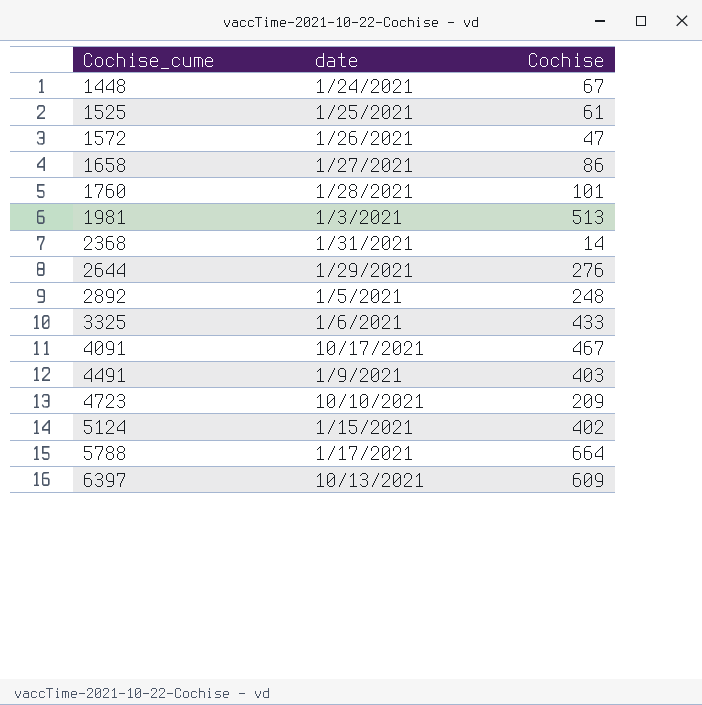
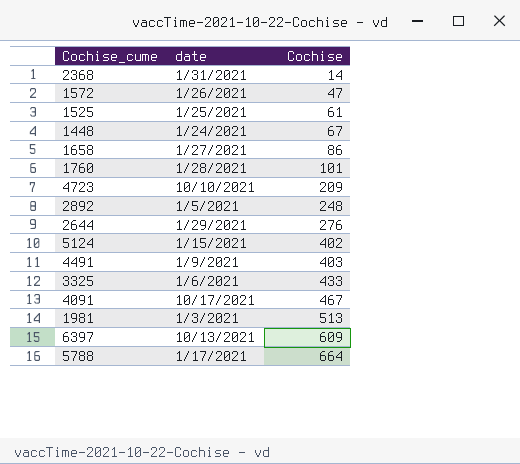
row order: Cochise_cume ascending -> Cochise ascending

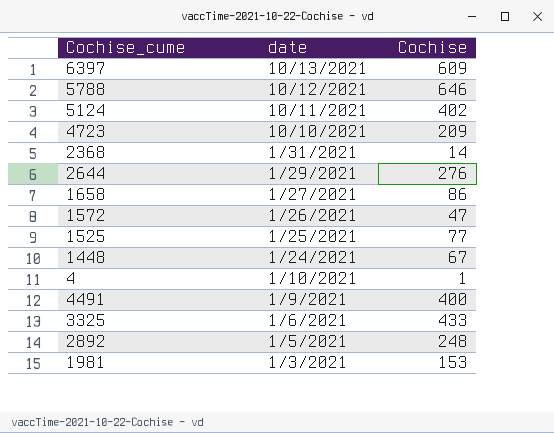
row order: Cochise ascending -> date descending
row 1760: 1/28/2021 | 101 -> none
row 4091: 10/17/2021 | 467 -> none
5788 | date: 1/17/2021 -> 10/12/2021
5788 | Cochise: 664 -> 646
5124 | date: 1/15/2021 -> 10/11/2021
1525 | Cochise: 61 -> 77
row 4: none -> 1/10/2021 | 1
4491 | Cochise: 403 -> 400
1981 | Cochise: 513 -> 153

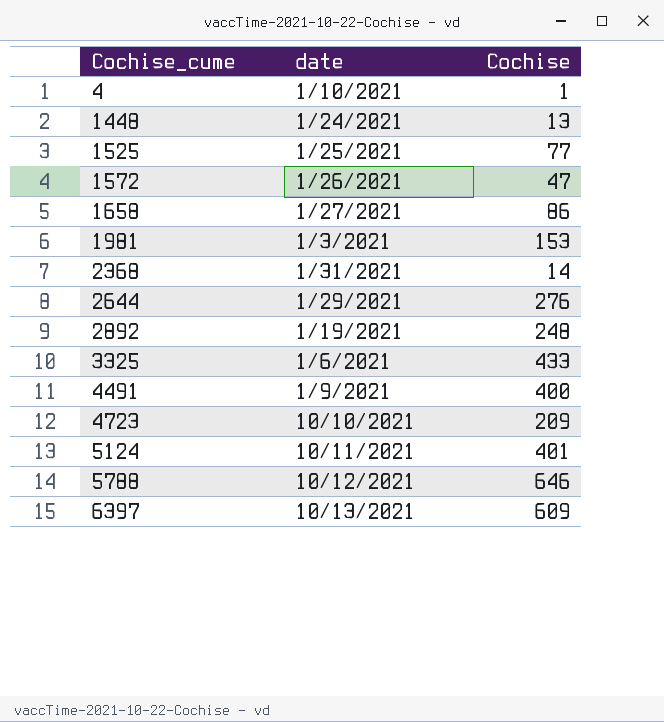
row order: date descending -> Cochise_cume ascending
1448 | Cochise: 67 -> 13
2892 | date: 1/5/2021 -> 1/19/2021
5124 | Cochise: 402 -> 401

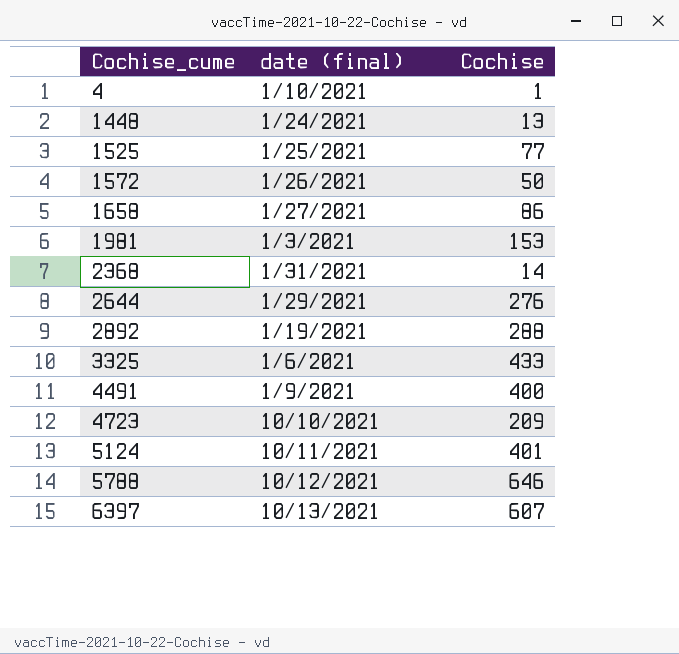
column name: date -> date (final)
1572 | Cochise: 47 -> 50
2892 | Cochise: 248 -> 288
6397 | Cochise: 609 -> 607

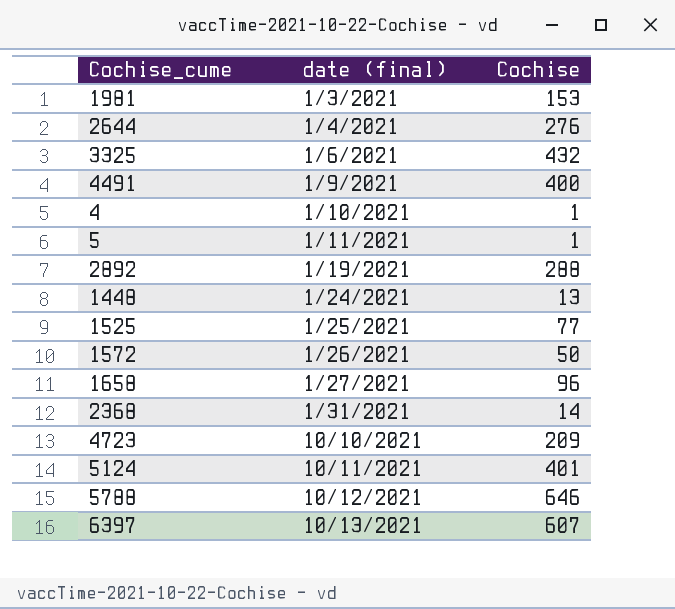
row order: Cochise_cume ascending -> date (final) ascending
2644 | date (final): 1/29/2021 -> 1/4/2021
3325 | Cochise: 433 -> 432
row 5: none -> 1/11/2021 | 1
1658 | Cochise: 86 -> 96

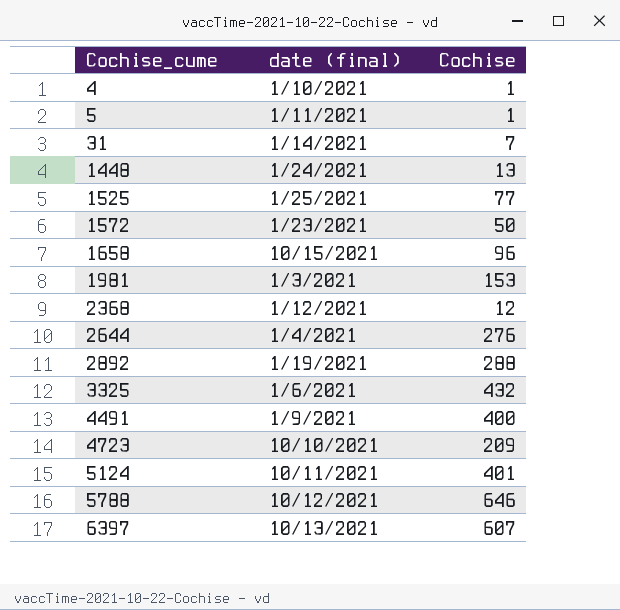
row order: date (final) ascending -> Cochise_cume ascending
row 31: none -> 1/14/2021 | 7
1572 | date (final): 1/26/2021 -> 1/23/2021
1658 | date (final): 1/27/2021 -> 10/15/2021
2368 | date (final): 1/31/2021 -> 1/12/2021
2368 | Cochise: 14 -> 12

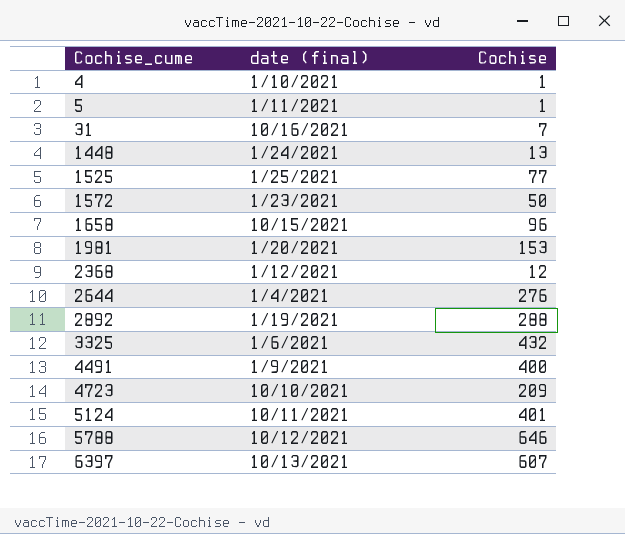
31 | date (final): 1/14/2021 -> 10/16/2021
1981 | date (final): 1/3/2021 -> 1/20/2021

